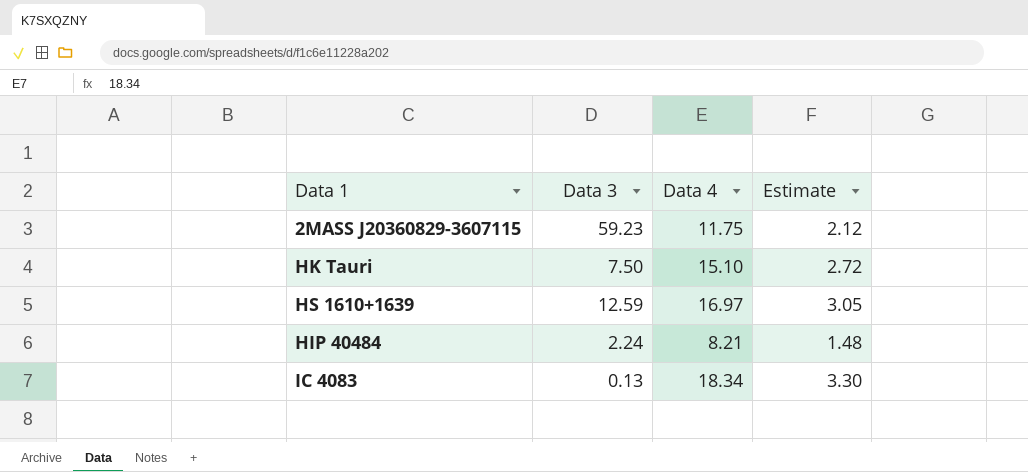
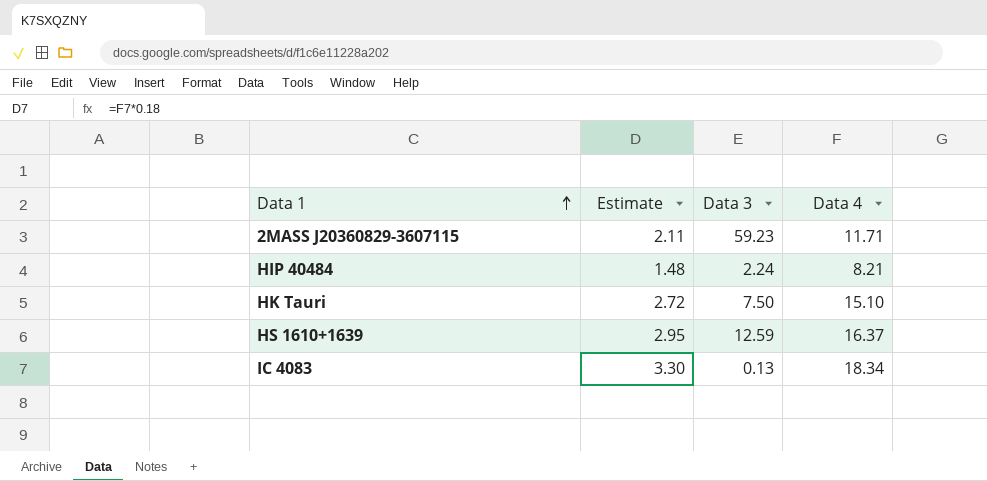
row order: none -> Data 1 ascending
column Estimate | position: 4 -> 2
2MASS J20360829-3607115 | Estimate: 2.12 -> 2.11
2MASS J20360829-3607115 | Data 4: 11.75 -> 11.71
HS 1610+1639 | Estimate: 3.05 -> 2.95
HS 1610+1639 | Data 4: 16.97 -> 16.37

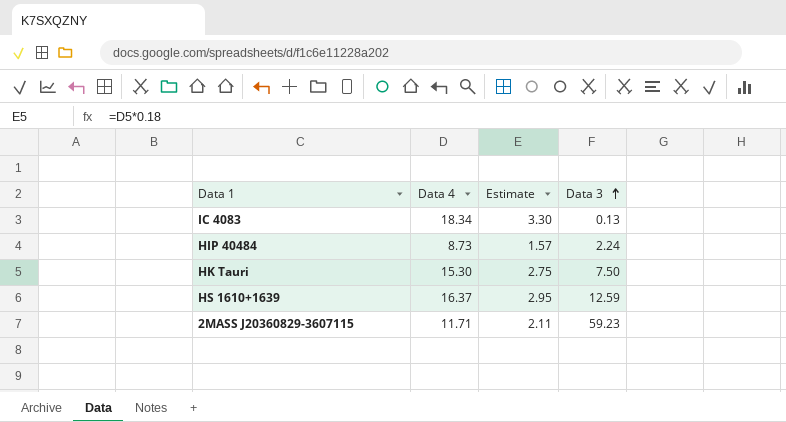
row order: Data 1 ascending -> Data 3 ascending
column Data 4 | position: 4 -> 2
HIP 40484 | Data 4: 8.21 -> 8.73
HIP 40484 | Estimate: 1.48 -> 1.57
HK Tauri | Data 4: 15.10 -> 15.30
HK Tauri | Estimate: 2.72 -> 2.75

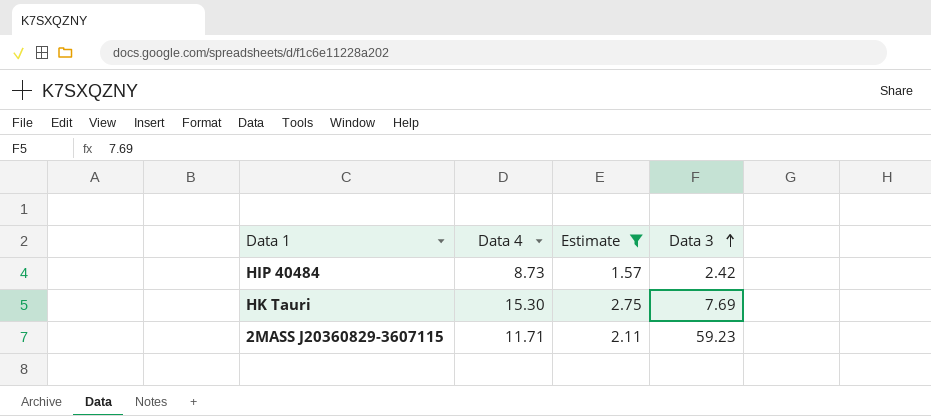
filter: none -> Estimate <= 2.75
HIP 40484 | Data 3: 2.24 -> 2.42
HK Tauri | Data 3: 7.50 -> 7.69

